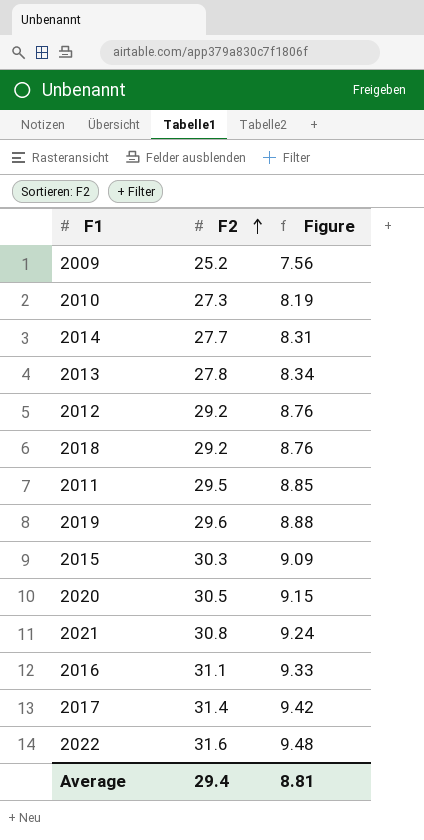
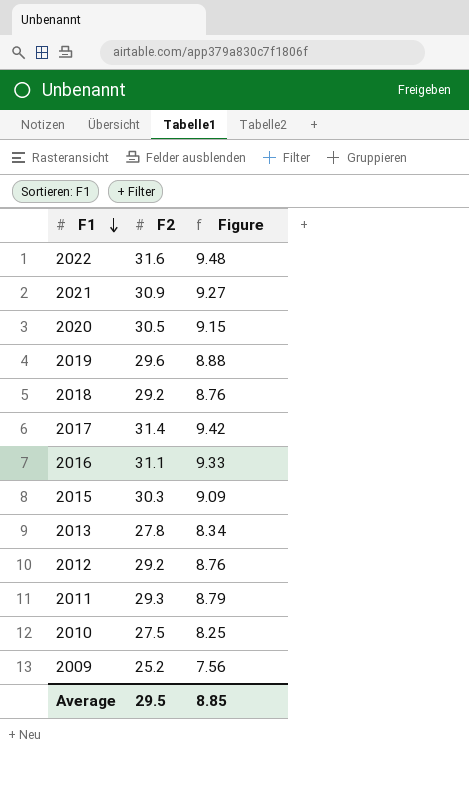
row order: F2 ascending -> F1 descending
row 2014: 27.7 | 8.31 -> none
2021 | F2: 30.8 -> 30.9
2021 | Figure: 9.24 -> 9.27
2011 | F2: 29.5 -> 29.3
2011 | Figure: 8.85 -> 8.79
2010 | F2: 27.3 -> 27.5
2010 | Figure: 8.19 -> 8.25
Average | F2: 29.4 -> 29.5
Average | Figure: 8.81 -> 8.85

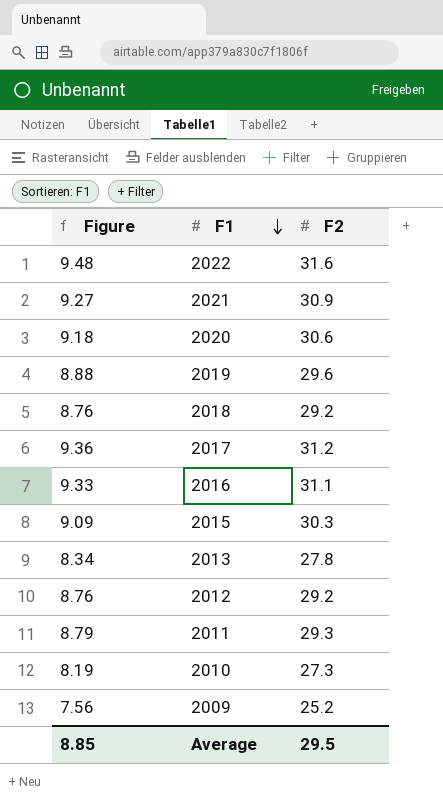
column Figure | position: 3 -> 1
2020 | Figure: 9.15 -> 9.18
2020 | F2: 30.5 -> 30.6
2017 | Figure: 9.42 -> 9.36
2017 | F2: 31.4 -> 31.2
2010 | Figure: 8.25 -> 8.19
2010 | F2: 27.5 -> 27.3

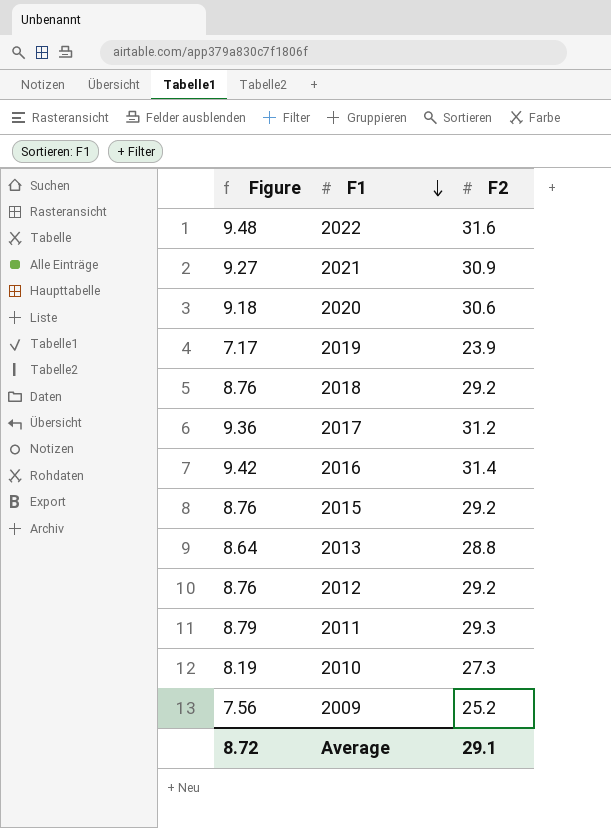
2019 | Figure: 8.88 -> 7.17
2019 | F2: 29.6 -> 23.9
2016 | Figure: 9.33 -> 9.42
2016 | F2: 31.1 -> 31.4
2015 | Figure: 9.09 -> 8.76
2015 | F2: 30.3 -> 29.2
2013 | Figure: 8.34 -> 8.64
2013 | F2: 27.8 -> 28.8
Average | Figure: 8.85 -> 8.72
Average | F2: 29.5 -> 29.1

